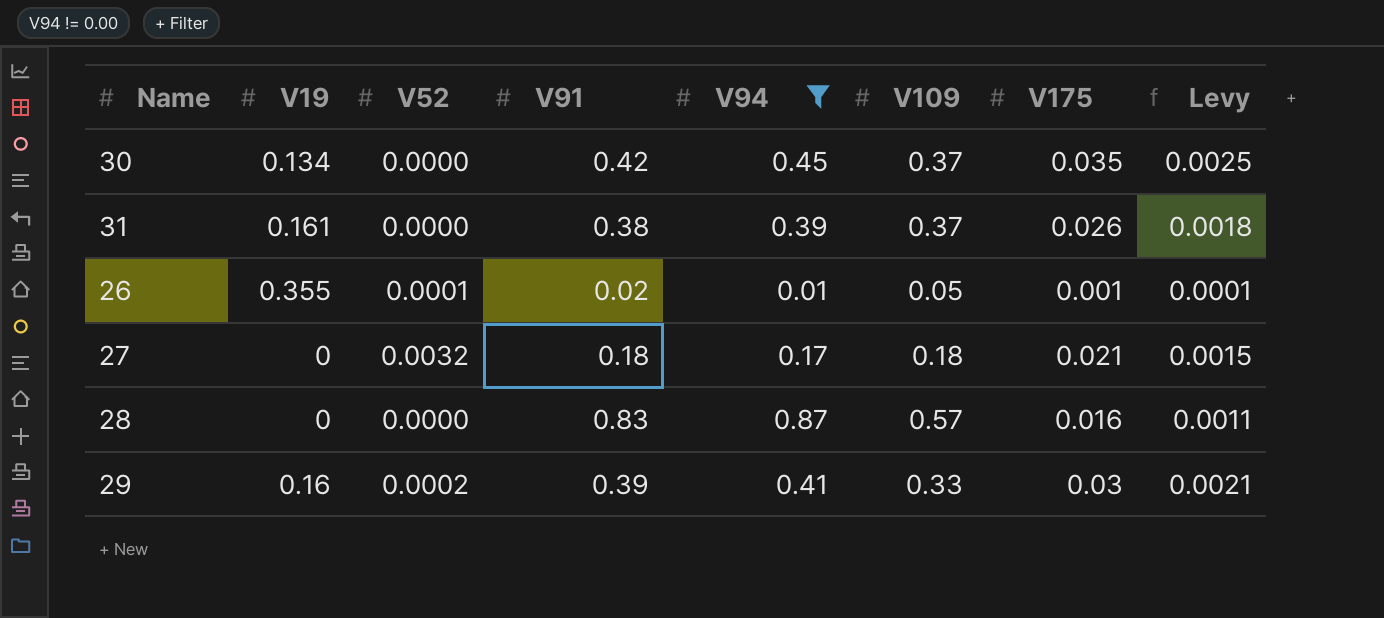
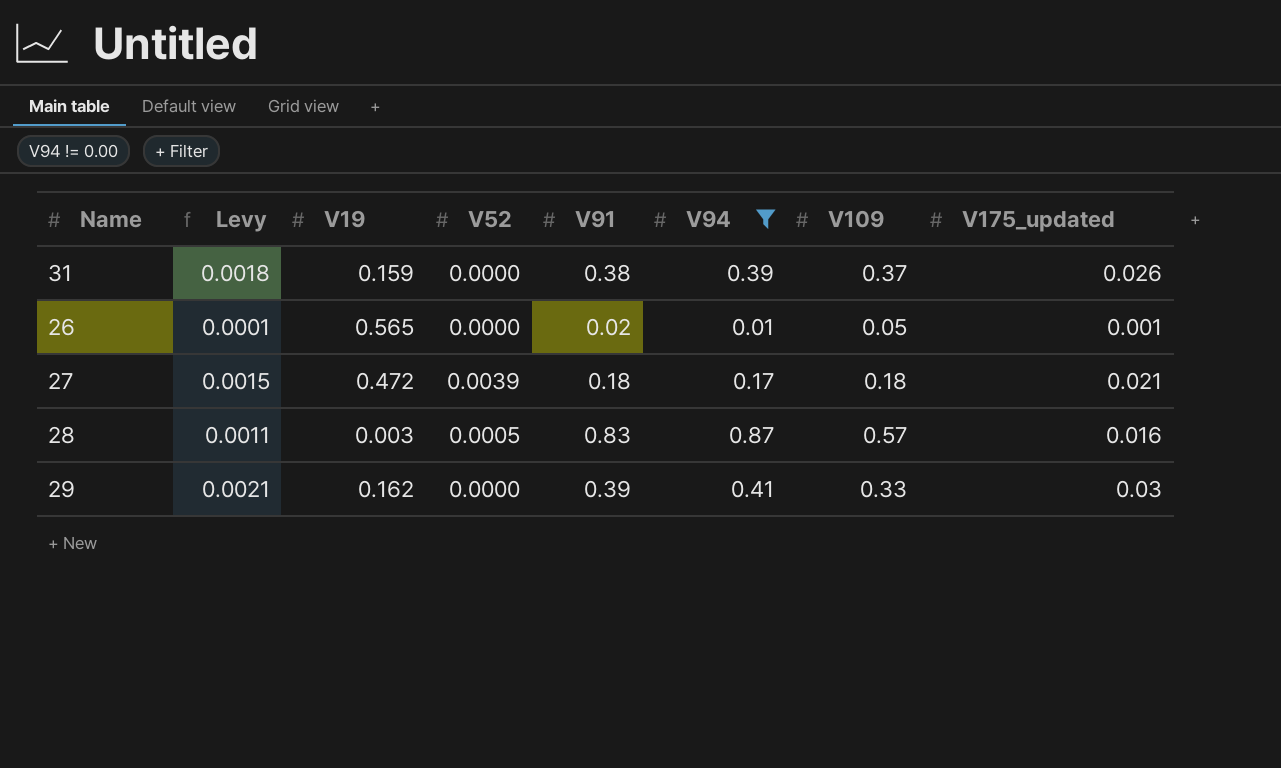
column Levy | position: 8 -> 2
column name: V175 -> V175_updated
row 30: 0.134 | 0.0000 | 0.42 | 0.45 | 0.37 | 0.035 | 0.0025 -> none
31 | V19: 0.161 -> 0.159
26 | V19: 0.355 -> 0.565
26 | V52: 0.0001 -> 0.0000
27 | V19: 0 -> 0.472
27 | V52: 0.0032 -> 0.0039
28 | V19: 0 -> 0.003
28 | V52: 0.0000 -> 0.0005
29 | V19: 0.16 -> 0.162
29 | V52: 0.0002 -> 0.0000

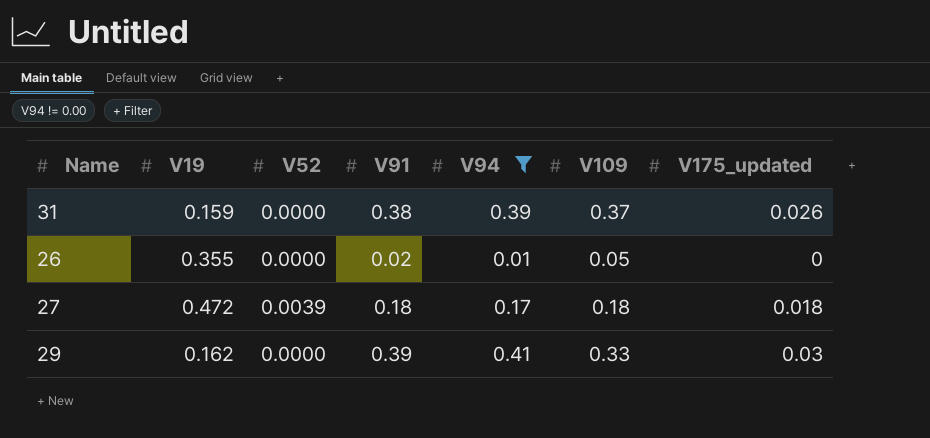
column Levy | formula: [V175_updated] * 0.07 -> none
row 28: 0.0011 | 0.003 | 0.0005 | 0.83 | 0.87 | 0.57 | 0.016 -> none
26 | V19: 0.565 -> 0.355
26 | V175_updated: 0.001 -> 0
27 | V175_updated: 0.021 -> 0.018

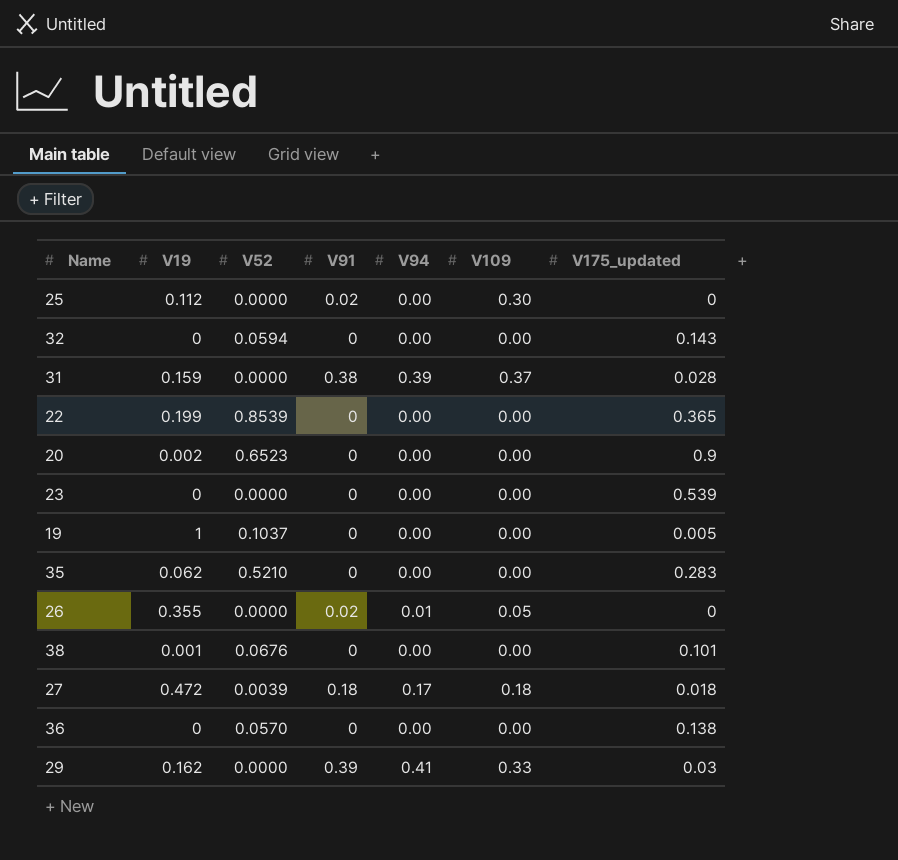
filter: V94 != 0.00 -> none
31 | V175_updated: 0.026 -> 0.028

